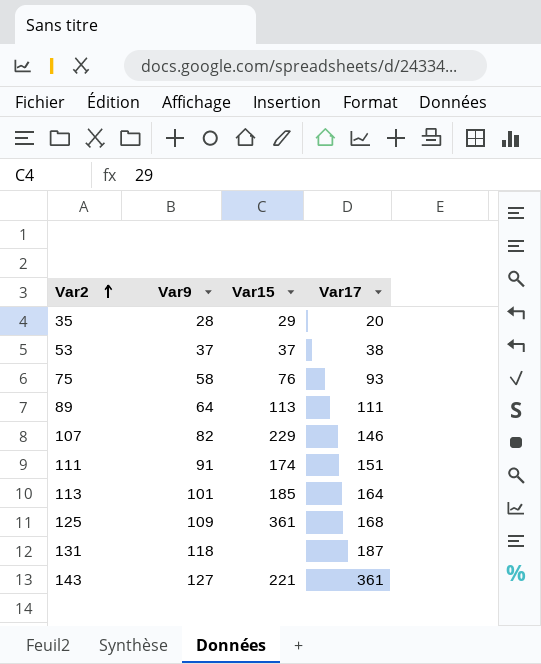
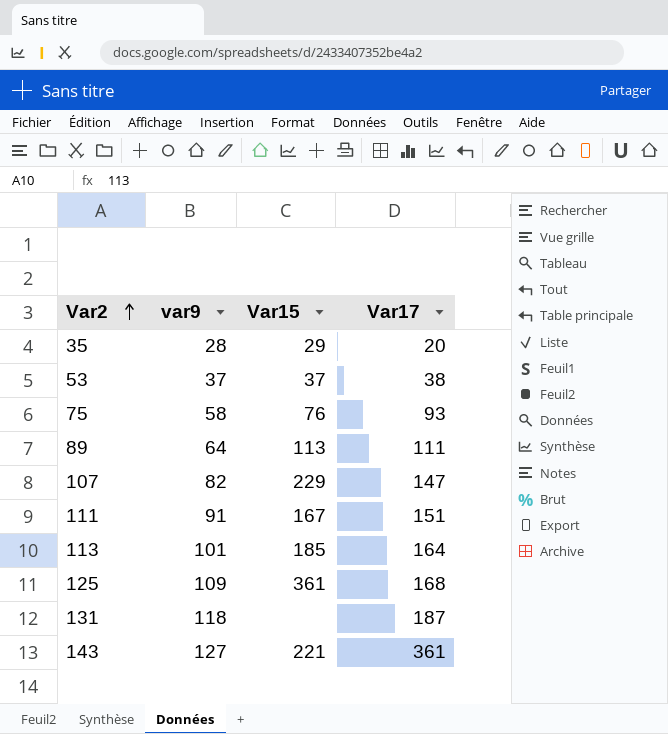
column name: Var9 -> var9
107 | Var17: 146 -> 147
111 | Var15: 174 -> 167

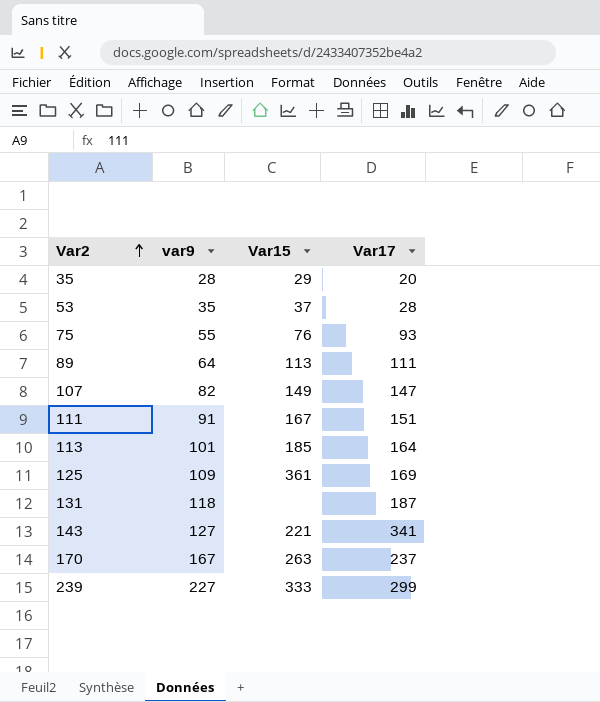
53 | var9: 37 -> 35
53 | Var17: 38 -> 28
75 | var9: 58 -> 55
107 | Var15: 229 -> 149
125 | Var17: 168 -> 169
143 | Var17: 361 -> 341
row 170: none -> 167 | 263 | 237
row 239: none -> 227 | 333 | 299

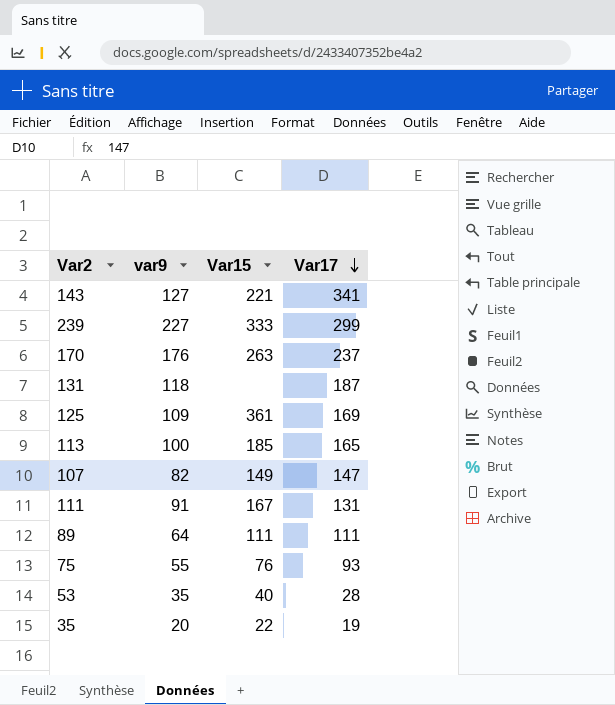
row order: Var2 ascending -> Var17 descending
170 | var9: 167 -> 176
113 | var9: 101 -> 100
113 | Var17: 164 -> 165
111 | Var17: 151 -> 131
89 | Var15: 113 -> 111
53 | Var15: 37 -> 40
35 | var9: 28 -> 20
35 | Var15: 29 -> 22
35 | Var17: 20 -> 19

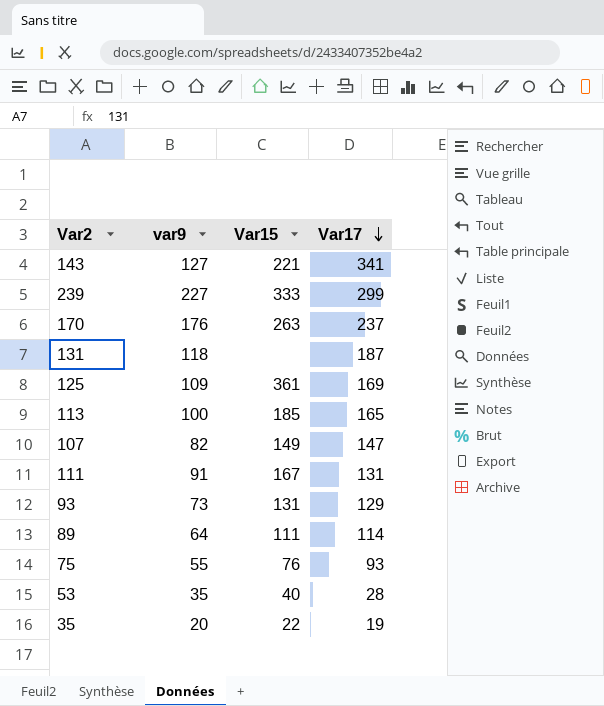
row 93: none -> 73 | 131 | 129
89 | Var17: 111 -> 114

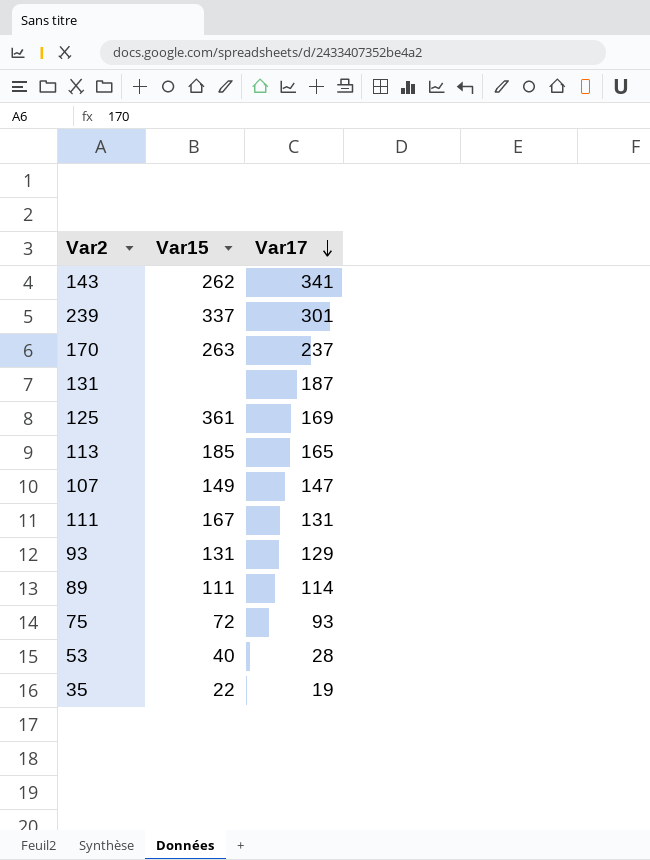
column var9 | position: 2 -> none
143 | Var15: 221 -> 262
239 | Var15: 333 -> 337
239 | Var17: 299 -> 301
75 | Var15: 76 -> 72

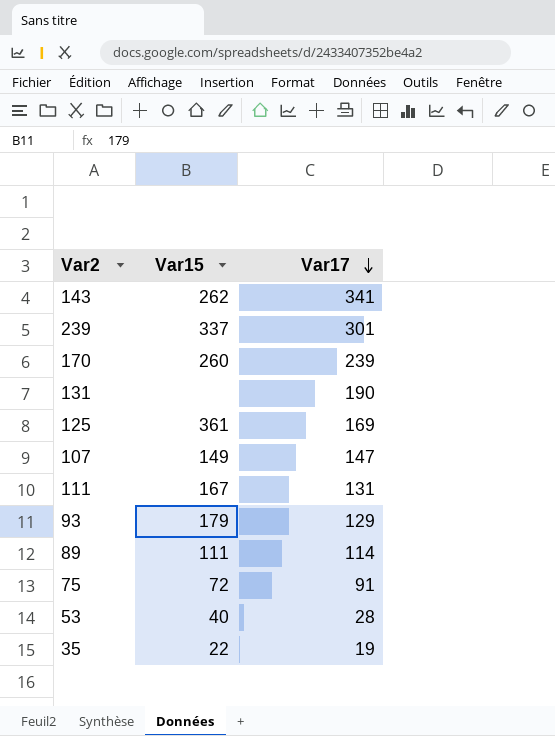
row 113: 185 | 165 -> none
170 | Var15: 263 -> 260
170 | Var17: 237 -> 239
131 | Var17: 187 -> 190
93 | Var15: 131 -> 179
75 | Var17: 93 -> 91

